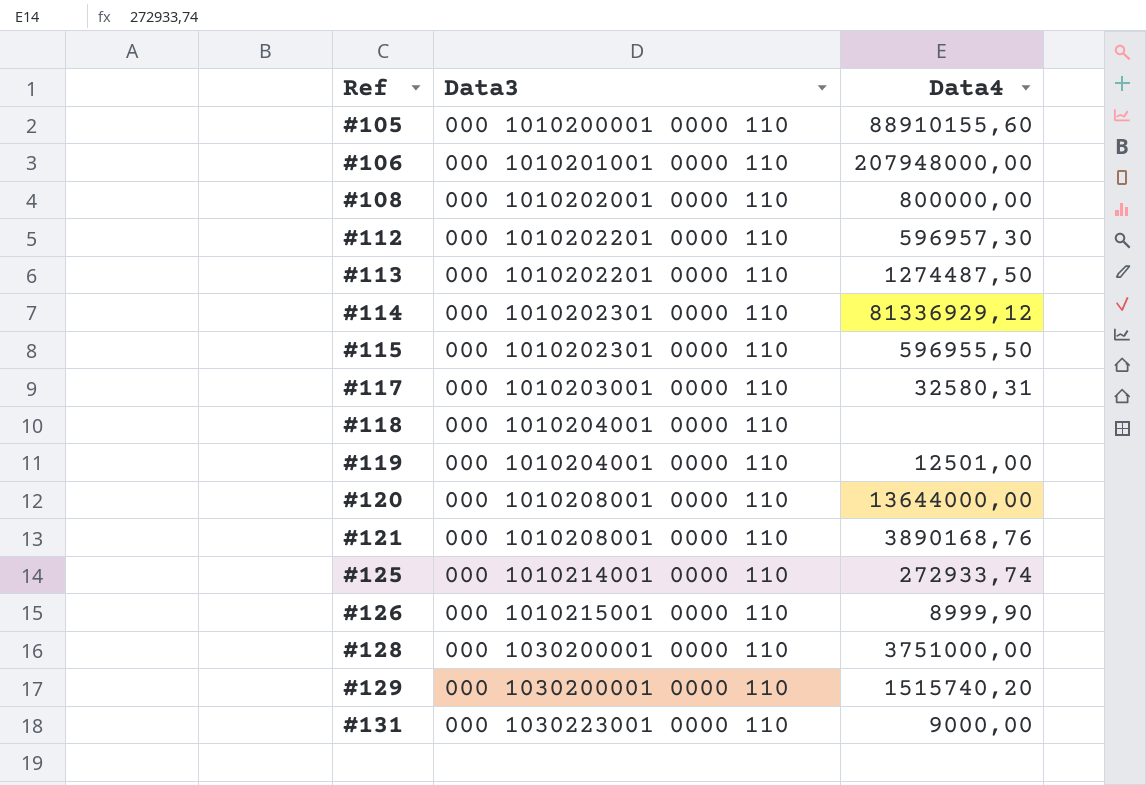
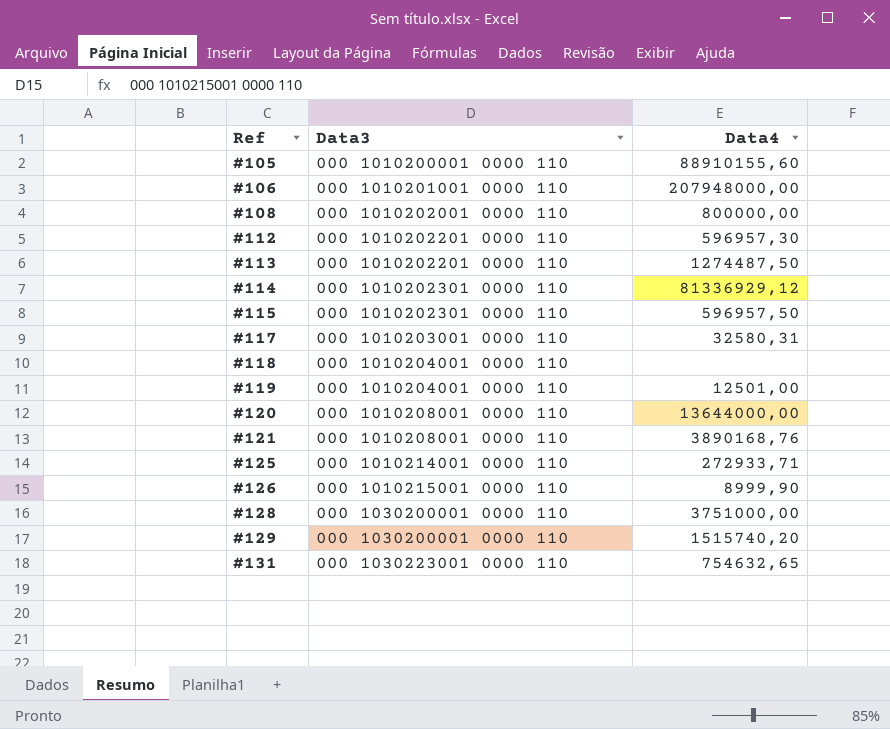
#115 | Data4: 596955,50 -> 596957,50
#125 | Data4: 272933,74 -> 272933,71
#131 | Data4: 9000,00 -> 754632,65

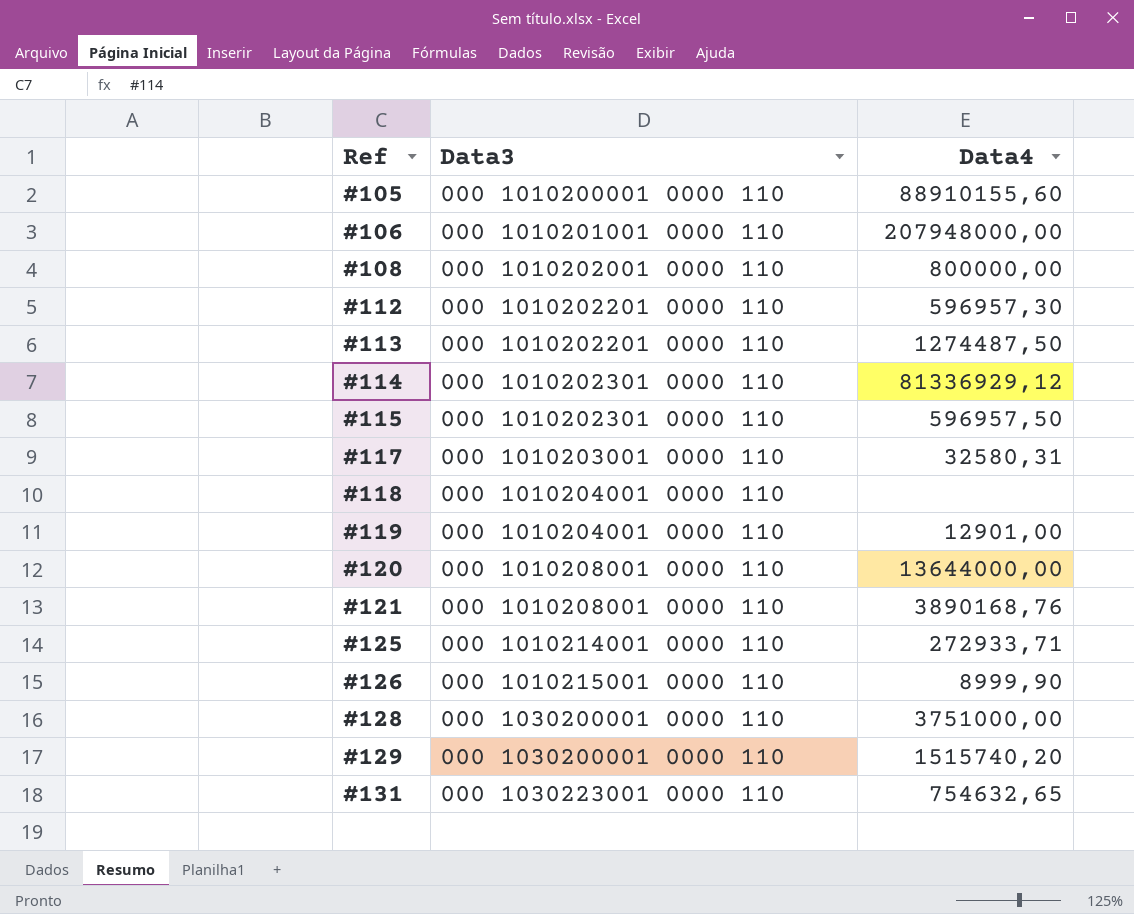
#119 | Data4: 12501,00 -> 12901,00

